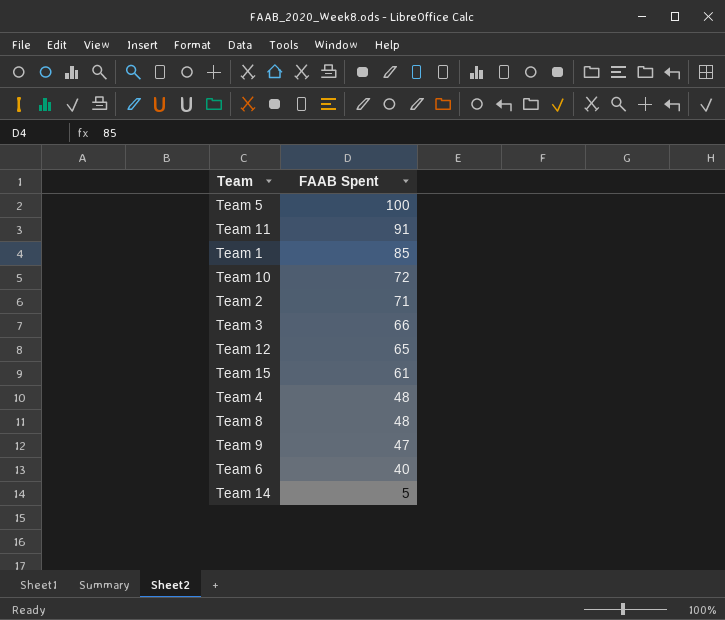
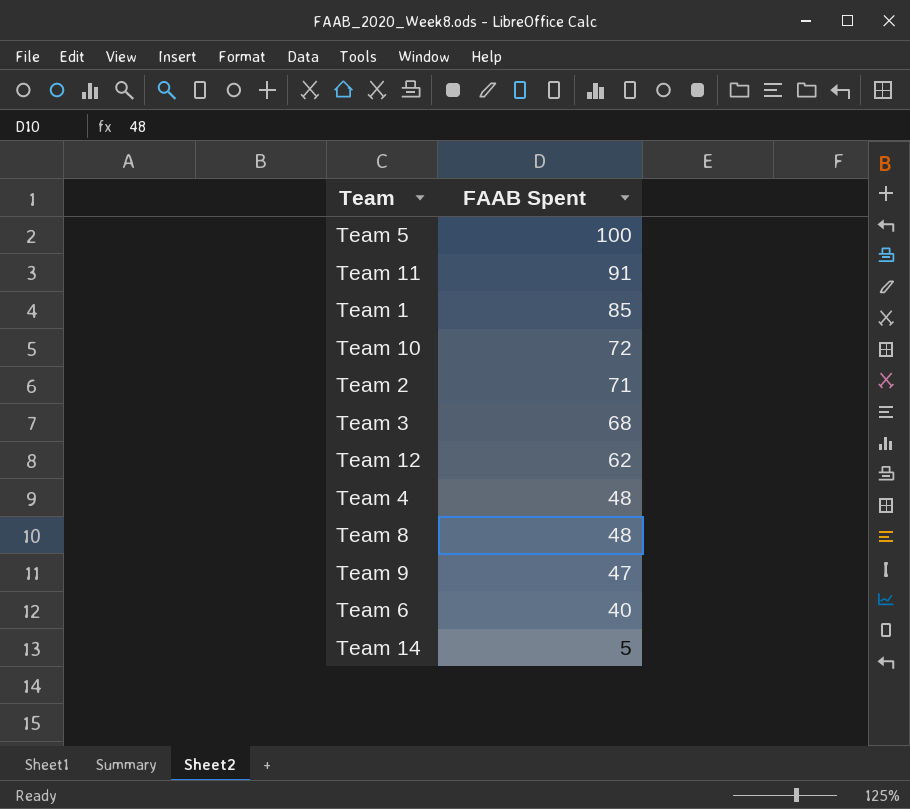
row Team 15: 61 -> none
Team 3 | FAAB Spent: 66 -> 68
Team 12 | FAAB Spent: 65 -> 62

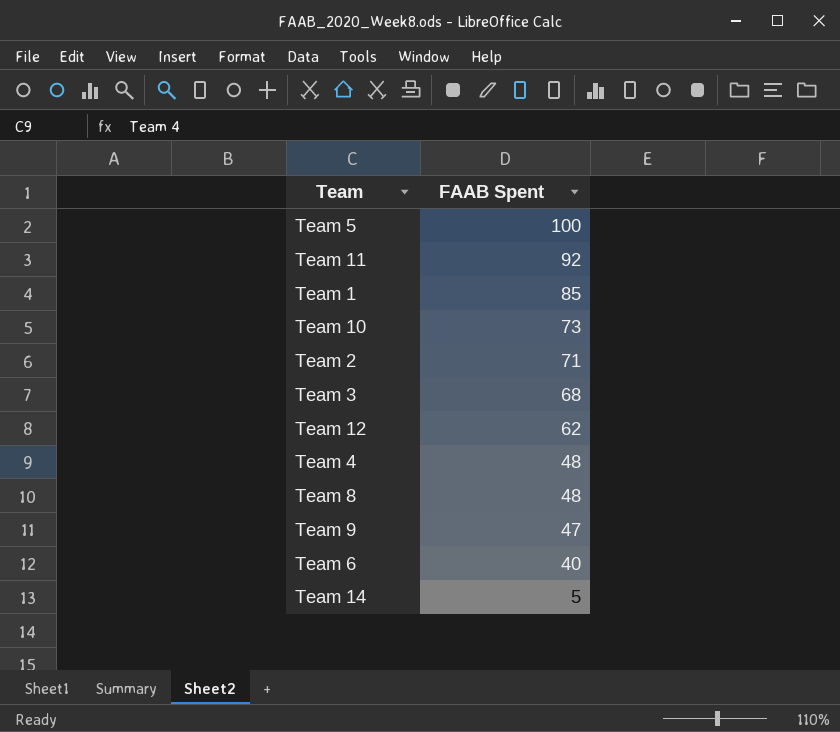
Team 11 | FAAB Spent: 91 -> 92
Team 10 | FAAB Spent: 72 -> 73

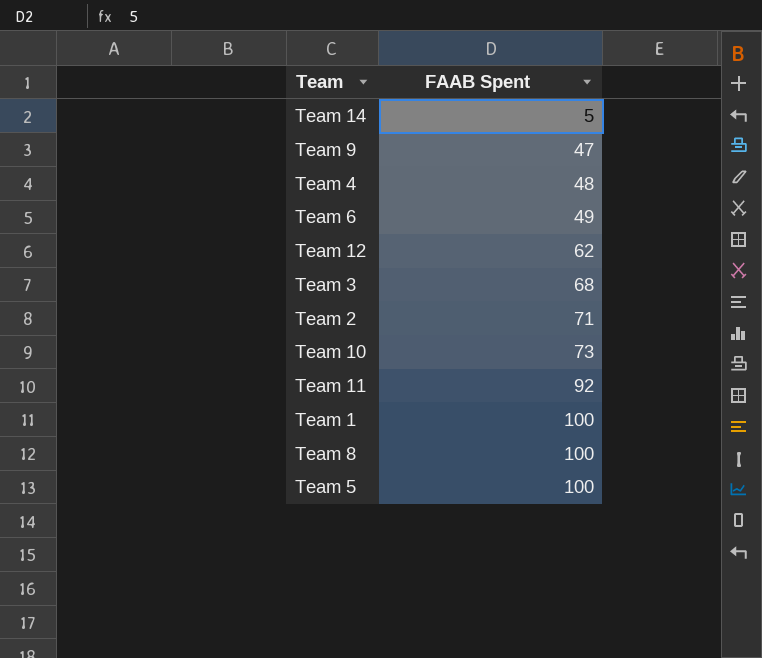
row order: FAAB Spent descending -> FAAB Spent ascending
Team 6 | FAAB Spent: 40 -> 49
Team 1 | FAAB Spent: 85 -> 100
Team 8 | FAAB Spent: 48 -> 100

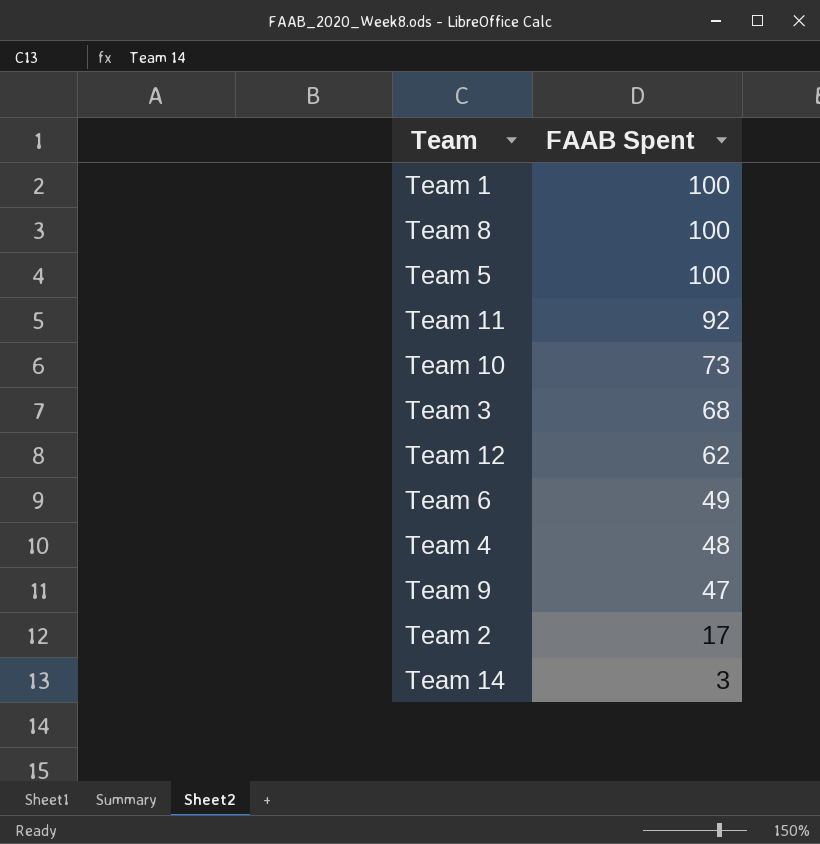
row order: FAAB Spent ascending -> FAAB Spent descending
Team 2 | FAAB Spent: 71 -> 17
Team 14 | FAAB Spent: 5 -> 3

